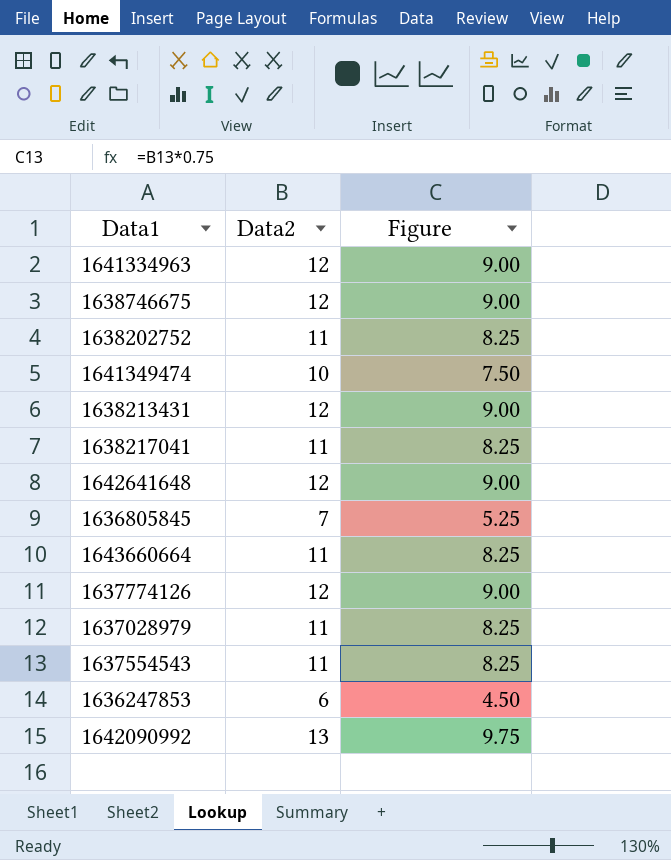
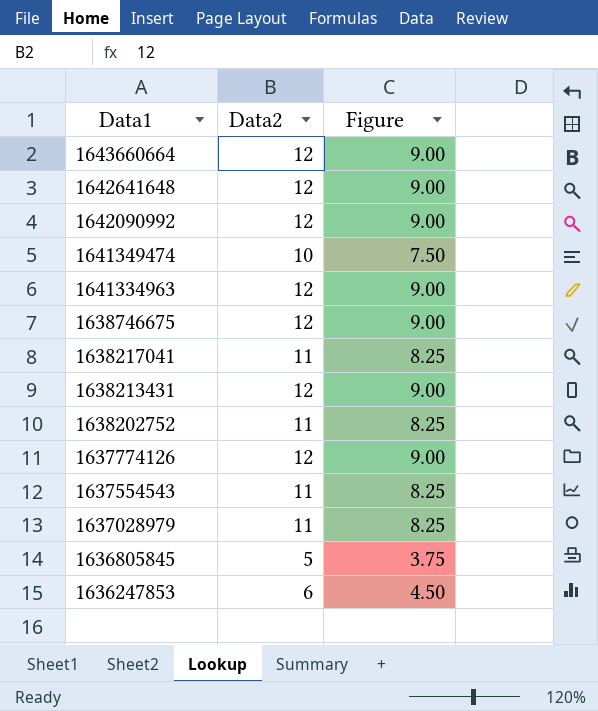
row order: none -> Data1 descending
1643660664 | Data2: 11 -> 12
1643660664 | Figure: 8.25 -> 9.00
1642090992 | Data2: 13 -> 12
1642090992 | Figure: 9.75 -> 9.00
1636805845 | Data2: 7 -> 5
1636805845 | Figure: 5.25 -> 3.75

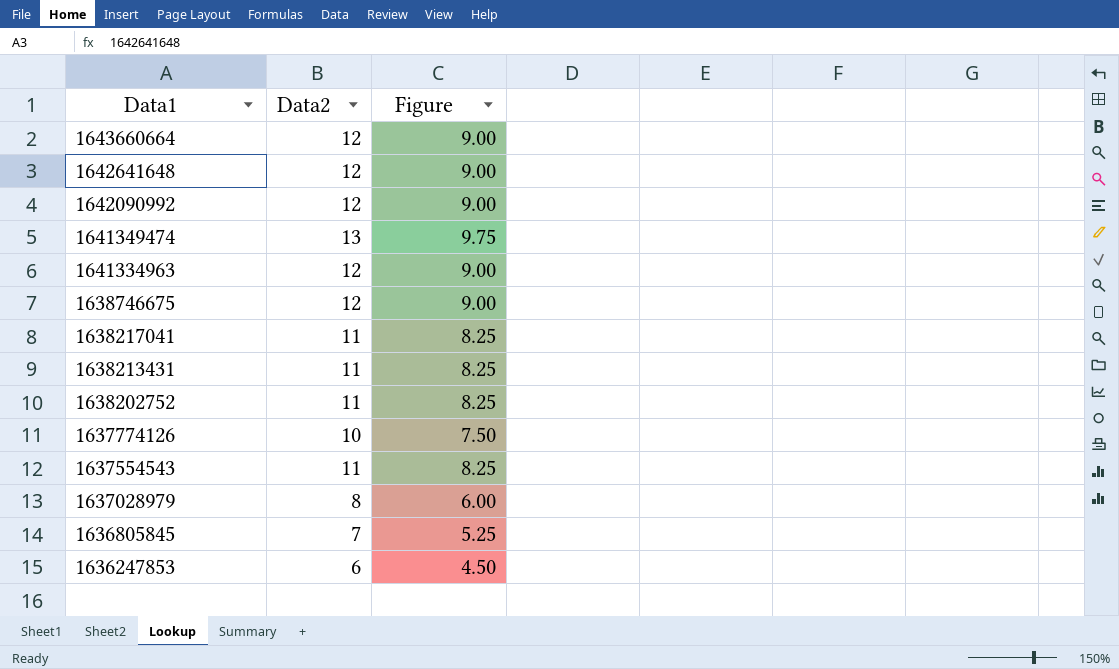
1641349474 | Data2: 10 -> 13
1641349474 | Figure: 7.50 -> 9.75
1638213431 | Data2: 12 -> 11
1638213431 | Figure: 9.00 -> 8.25
1637774126 | Data2: 12 -> 10
1637774126 | Figure: 9.00 -> 7.50
1637028979 | Data2: 11 -> 8
1637028979 | Figure: 8.25 -> 6.00
1636805845 | Data2: 5 -> 7
1636805845 | Figure: 3.75 -> 5.25

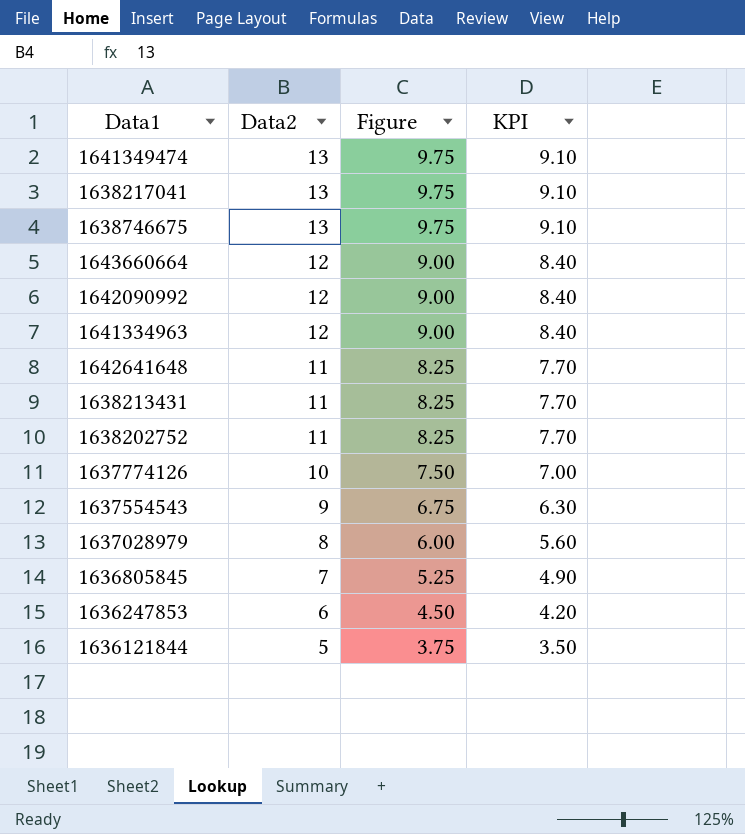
row order: Data1 descending -> Data2 descending
column KPI | formula: none -> [Data2] * 0.7
1638217041 | Data2: 11 -> 13
1638217041 | Figure: 8.25 -> 9.75
1638746675 | Data2: 12 -> 13
1638746675 | Figure: 9.00 -> 9.75
1642641648 | Data2: 12 -> 11
1642641648 | Figure: 9.00 -> 8.25
1637554543 | Data2: 11 -> 9
1637554543 | Figure: 8.25 -> 6.75
row 1636121844: none -> 5 | 3.75 | 3.50

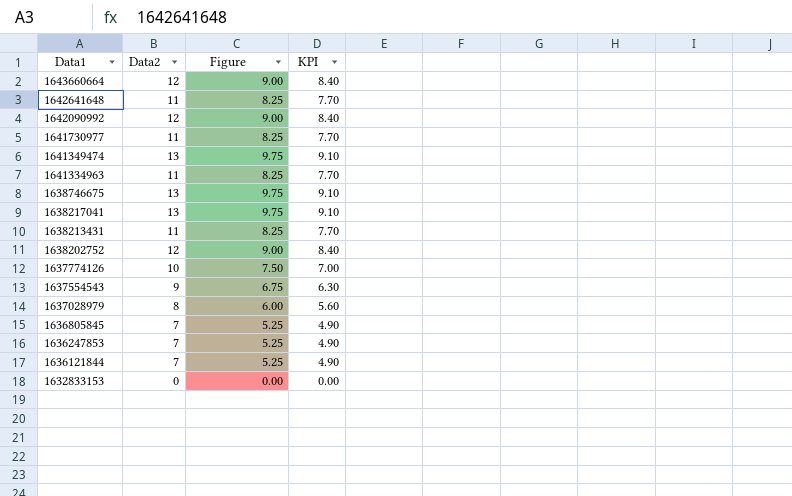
row order: Data2 descending -> Data1 descending
row 1641730977: none -> 11 | 8.25 | 7.70
1641334963 | Data2: 12 -> 11
1641334963 | Figure: 9.00 -> 8.25
1641334963 | KPI: 8.40 -> 7.70
1638202752 | Data2: 11 -> 12
1638202752 | Figure: 8.25 -> 9.00
1638202752 | KPI: 7.70 -> 8.40
1636247853 | Data2: 6 -> 7
1636247853 | Figure: 4.50 -> 5.25
1636247853 | KPI: 4.20 -> 4.90
1636121844 | Data2: 5 -> 7
1636121844 | Figure: 3.75 -> 5.25
1636121844 | KPI: 3.50 -> 4.90
row 1632833153: none -> 0 | 0.00 | 0.00

